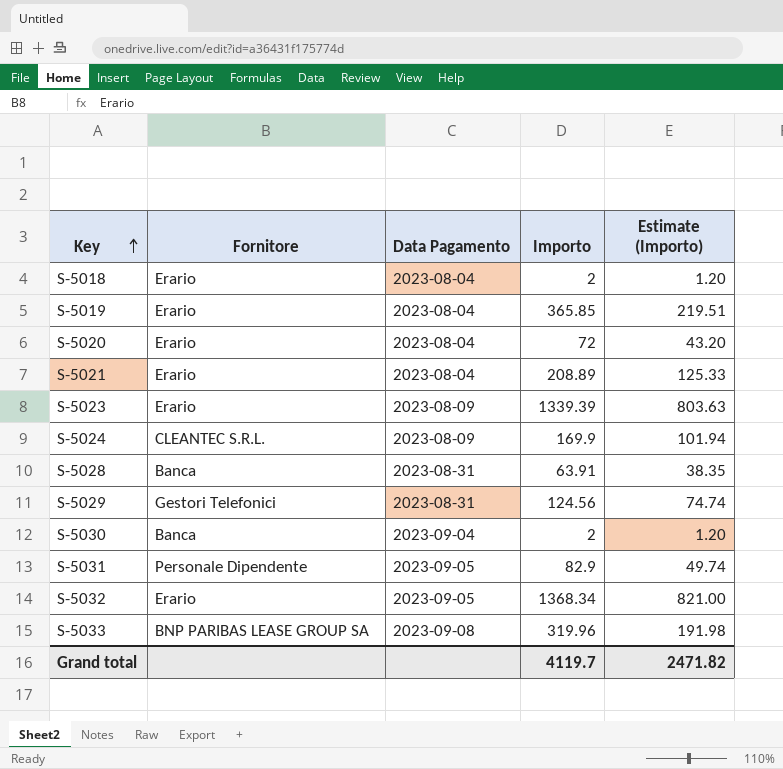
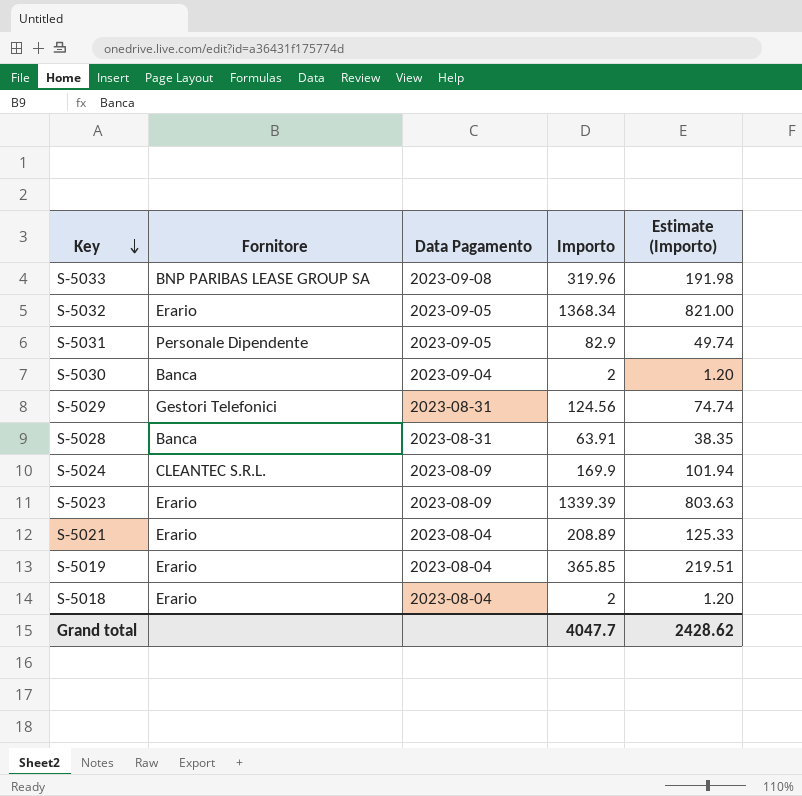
row order: Key ascending -> Key descending
row S-5020: Erario | 2023-08-04 | 72 | 43.20 -> none
Grand total | Importo: 4119.7 -> 4047.7
Grand total | Estimate (Importo): 2471.82 -> 2428.62

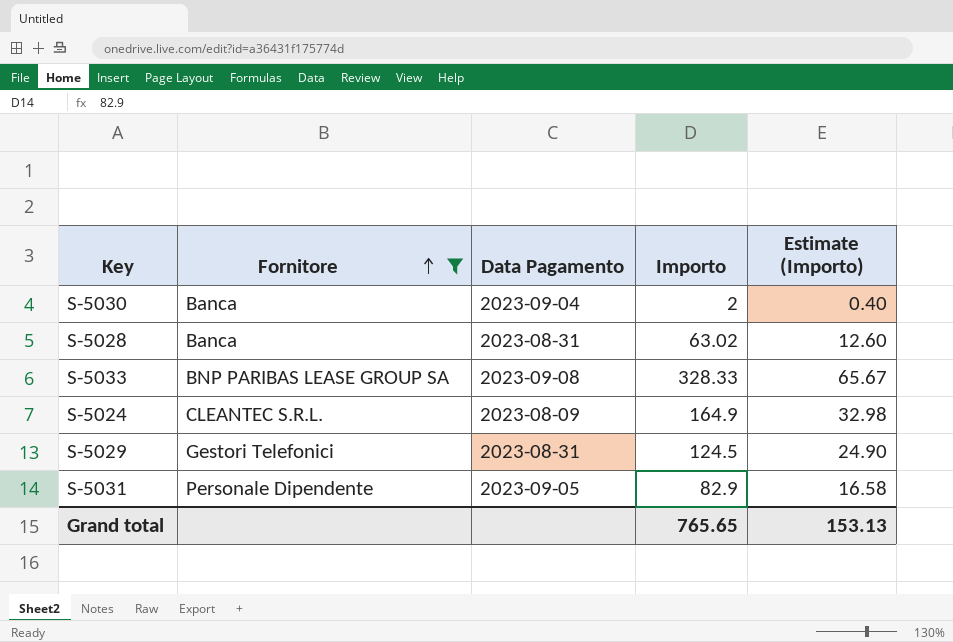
filter: none -> Fornitore != Erario
row order: Key descending -> Fornitore ascending
column Estimate (Importo) | formula: [Importo] * 0.6 -> [Importo] * 0.2
S-5028 | Importo: 63.91 -> 63.02
S-5033 | Importo: 319.96 -> 328.33
S-5024 | Importo: 169.9 -> 164.9
S-5029 | Importo: 124.56 -> 124.5
Grand total | Importo: 4047.7 -> 765.65
Grand total | Estimate (Importo): 2428.62 -> 153.13

